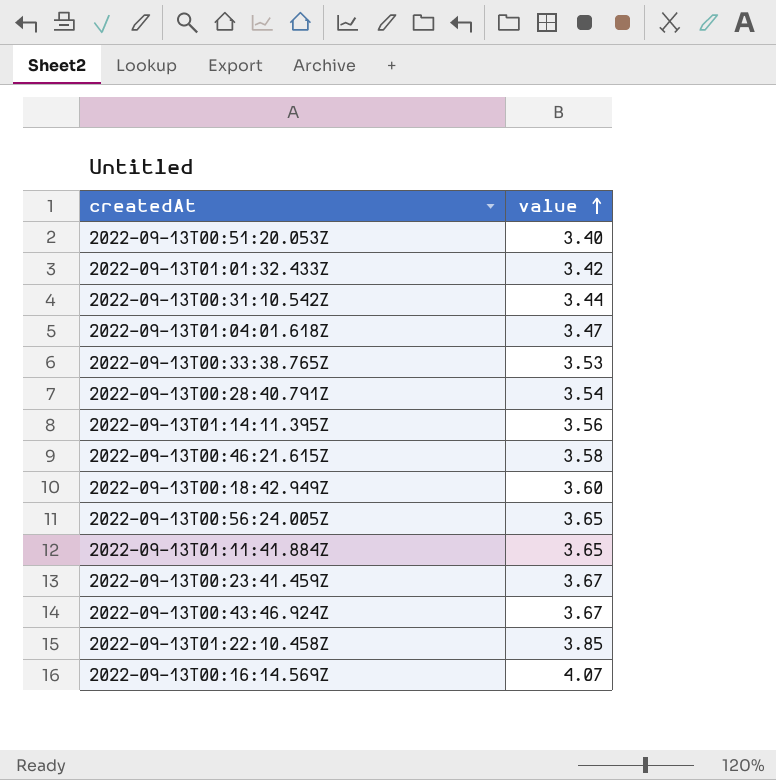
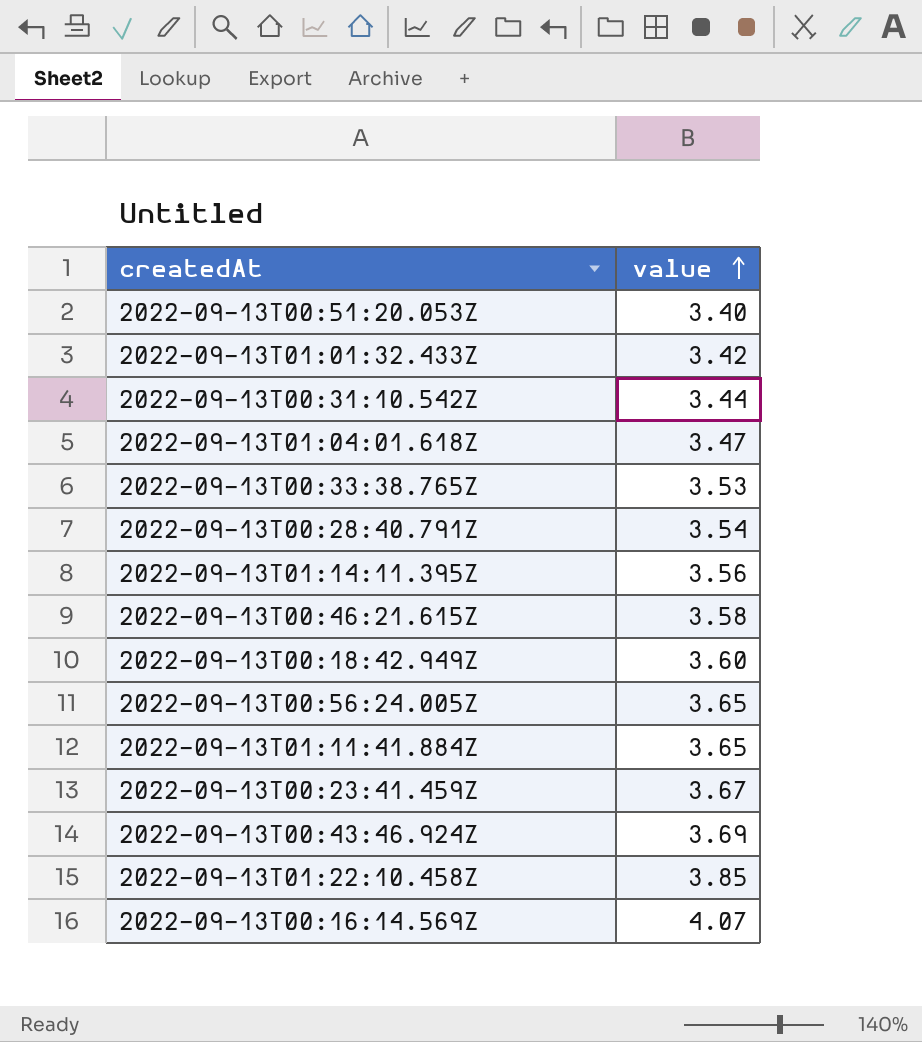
2022-09-13T00:43:46.924Z | value: 3.67 -> 3.69

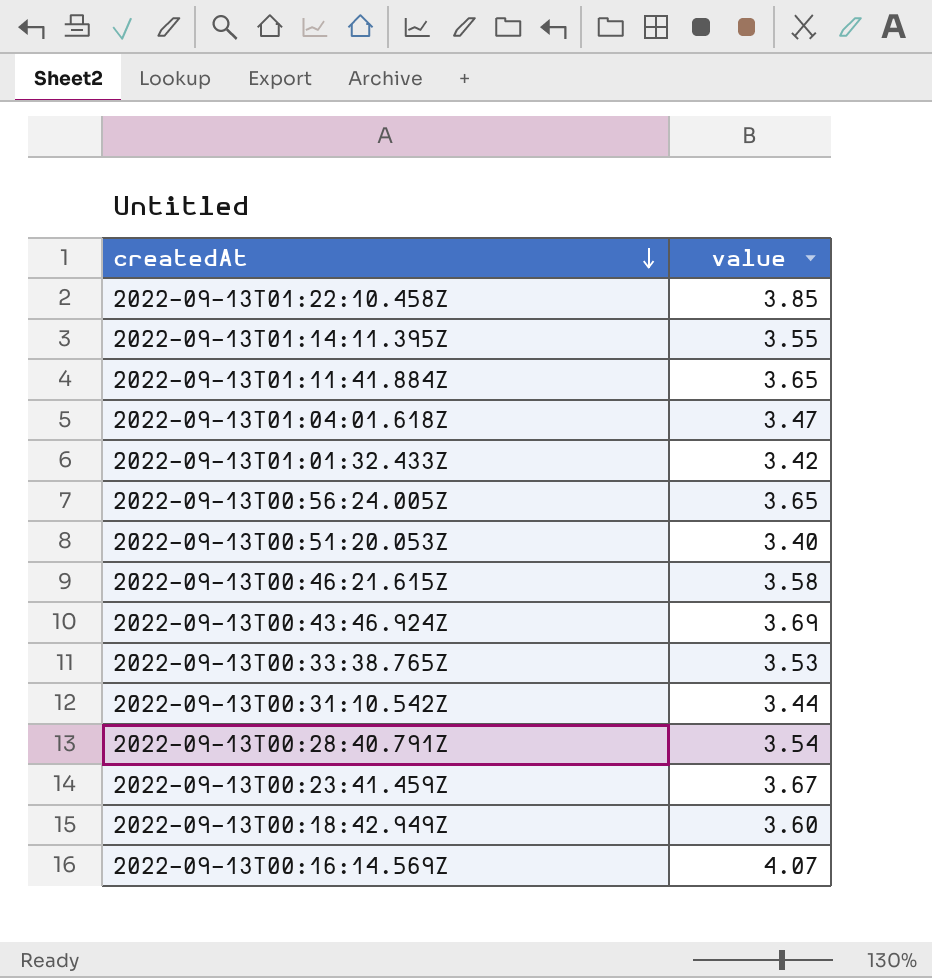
row order: value ascending -> createdAt descending
2022-09-13T01:14:11.395Z | value: 3.56 -> 3.55

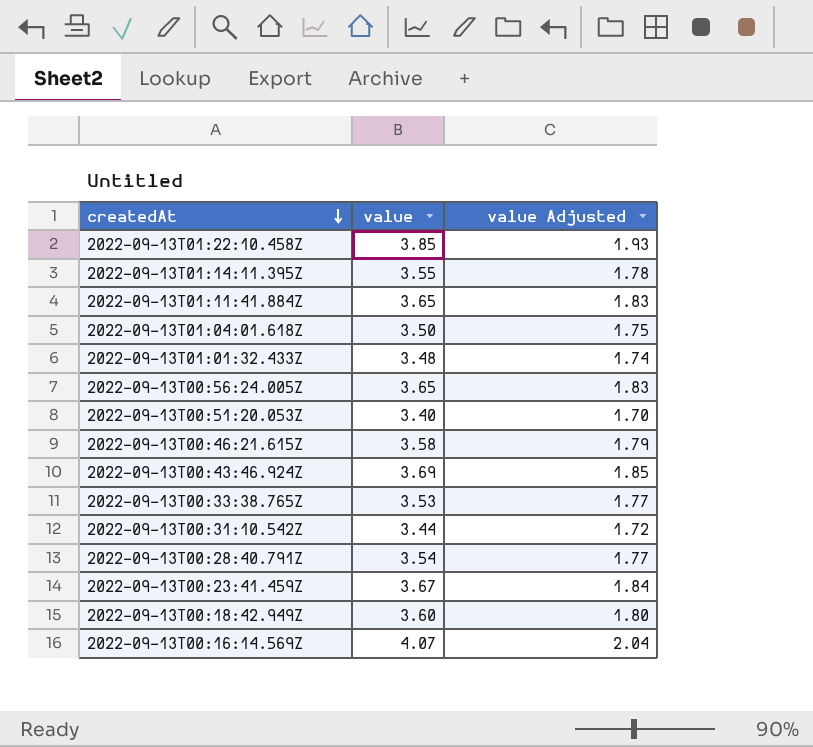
column value Adjusted | formula: none -> [value] * 0.5
2022-09-13T01:04:01.618Z | value: 3.47 -> 3.50
2022-09-13T01:01:32.433Z | value: 3.42 -> 3.48

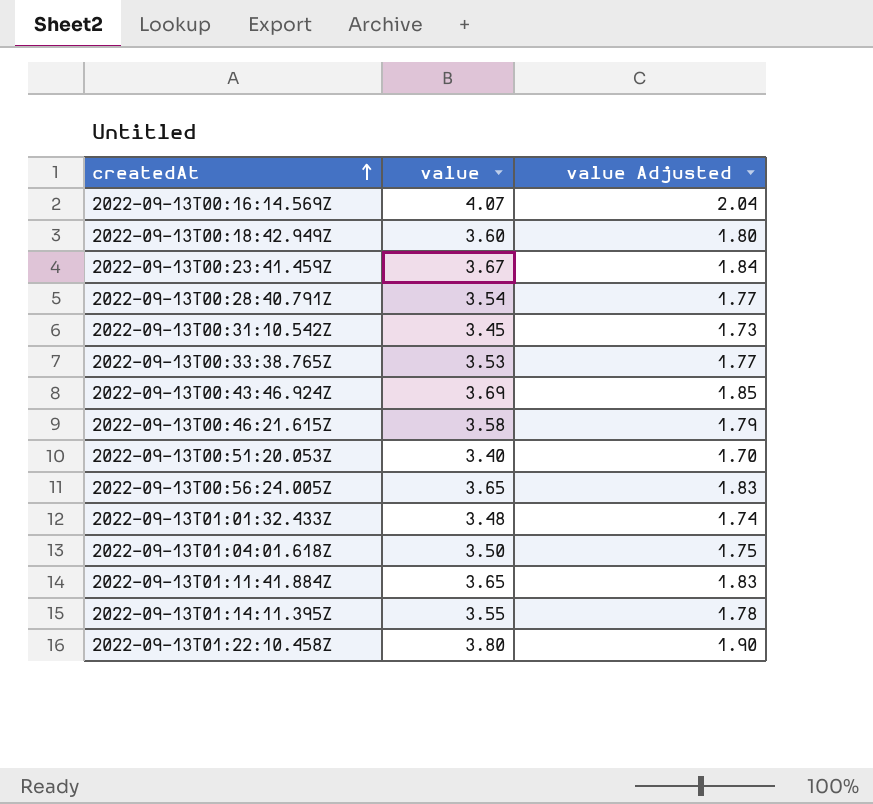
row order: createdAt descending -> createdAt ascending
2022-09-13T00:31:10.542Z | value: 3.44 -> 3.45
2022-09-13T00:31:10.542Z | value Adjusted: 1.72 -> 1.73
2022-09-13T01:22:10.458Z | value: 3.85 -> 3.80
2022-09-13T01:22:10.458Z | value Adjusted: 1.93 -> 1.90

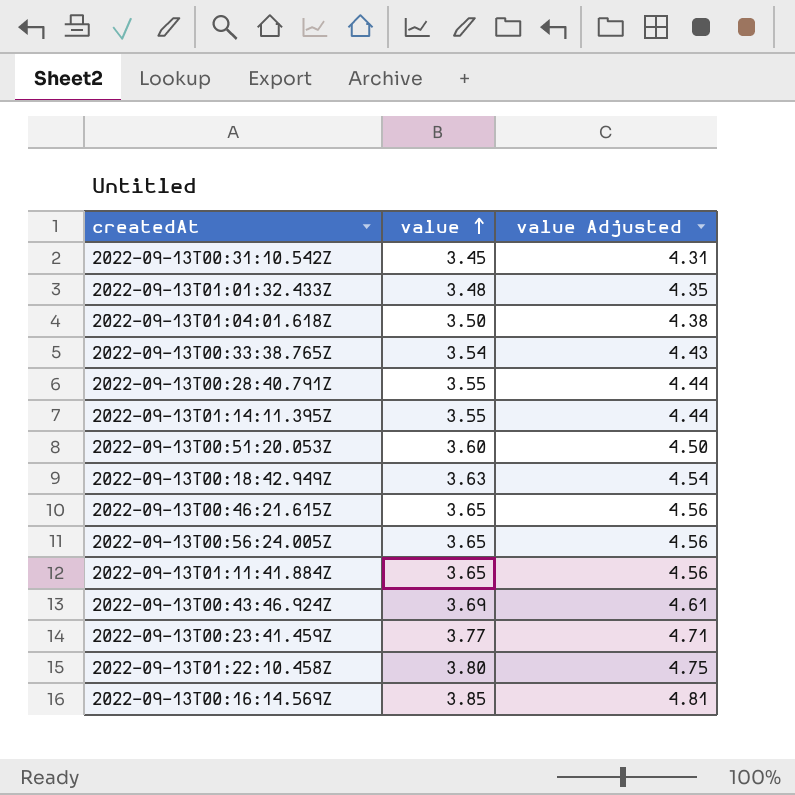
row order: createdAt ascending -> value ascending
column value Adjusted | formula: [value] * 0.5 -> [value] * 1.25
2022-09-13T00:33:38.765Z | value: 3.53 -> 3.54
2022-09-13T00:28:40.791Z | value: 3.54 -> 3.55
2022-09-13T00:51:20.053Z | value: 3.40 -> 3.60
2022-09-13T00:18:42.949Z | value: 3.60 -> 3.63
2022-09-13T00:46:21.615Z | value: 3.58 -> 3.65
2022-09-13T00:23:41.459Z | value: 3.67 -> 3.77
2022-09-13T00:16:14.569Z | value: 4.07 -> 3.85

